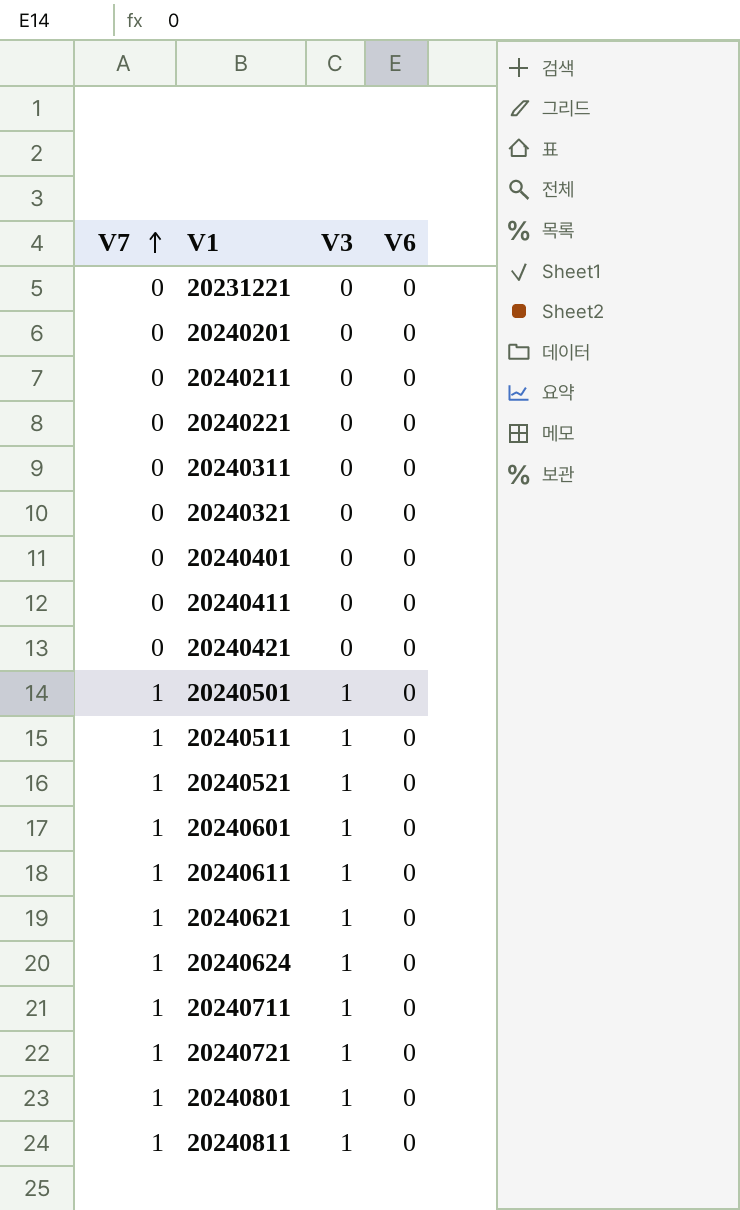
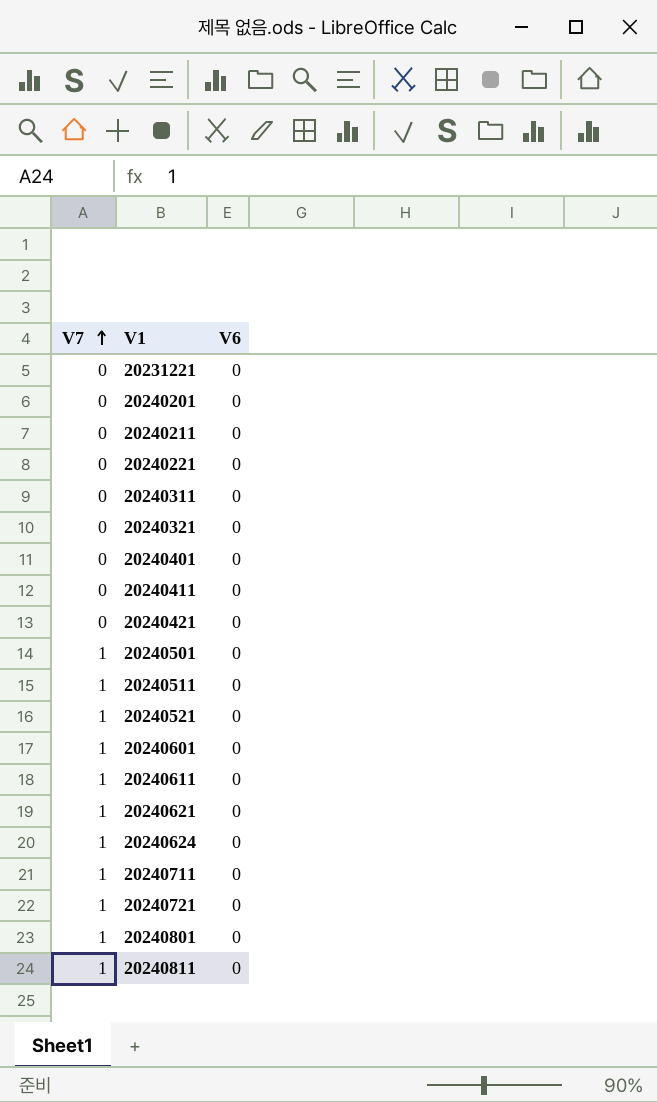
column V3 | position: 3 -> none

